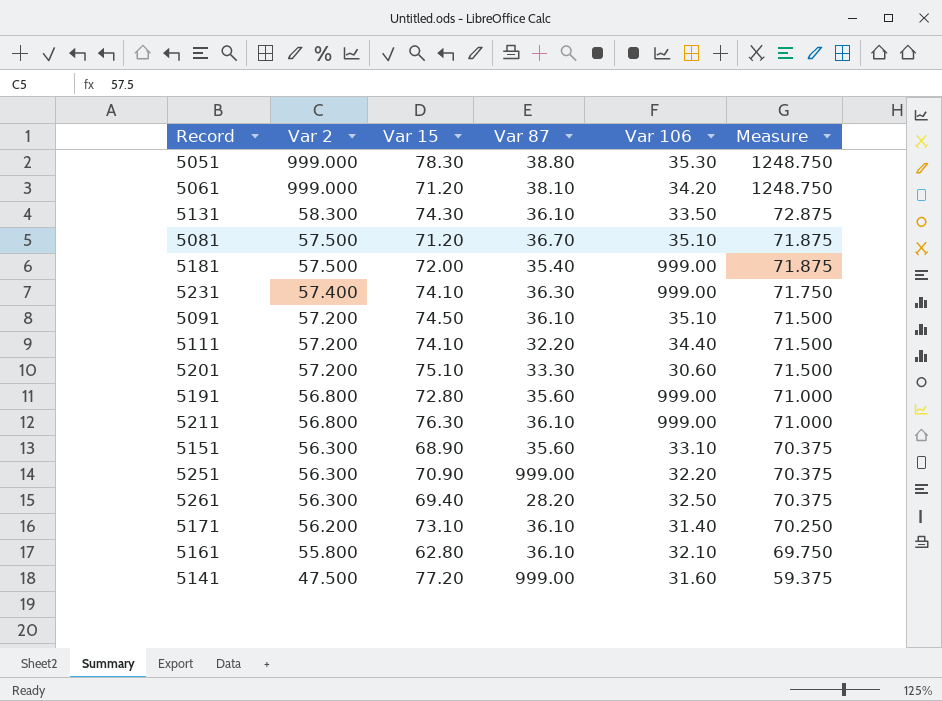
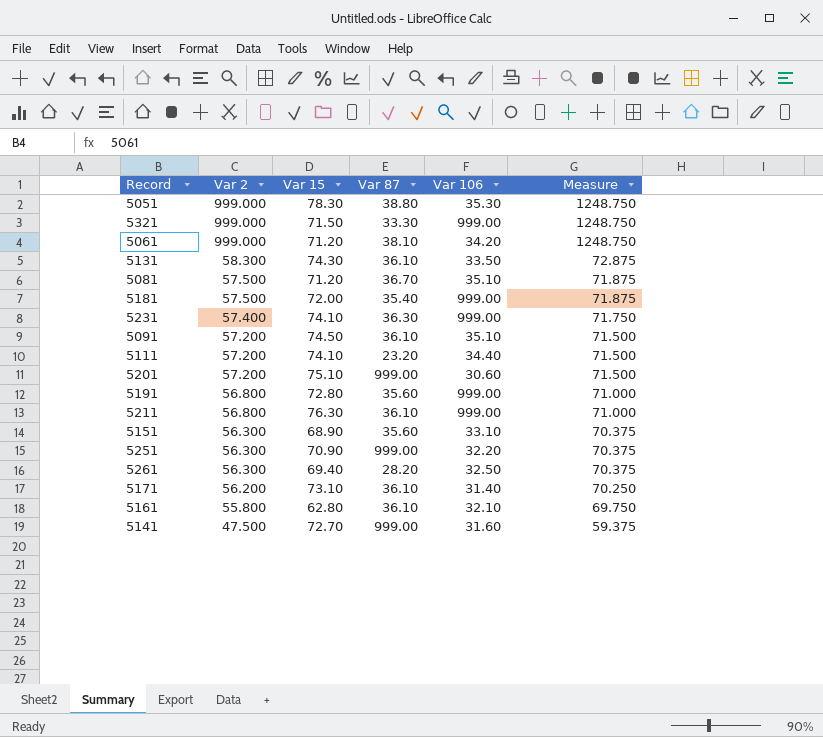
row 5321: none -> 999.000 | 71.50 | 33.30 | 999.00 | 1248.750
5111 | Var 87: 32.20 -> 23.20
5201 | Var 87: 33.30 -> 999.00
5141 | Var 15: 77.20 -> 72.70

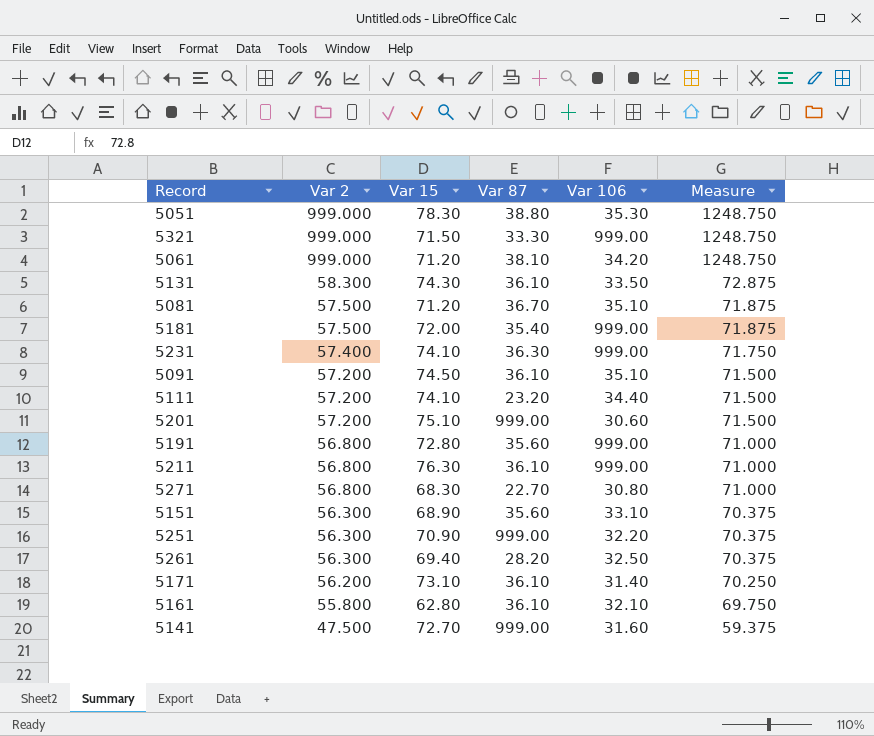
row 5271: none -> 56.800 | 68.30 | 22.70 | 30.80 | 71.000

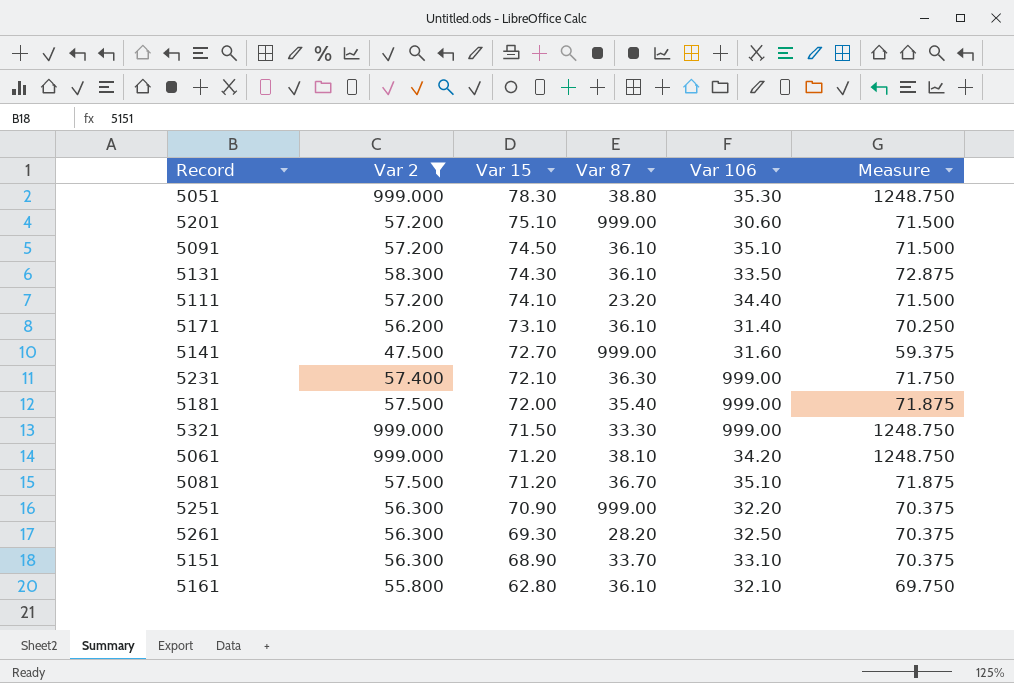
filter: none -> Var 2 != 56.800
row order: Var 2 descending -> Var 15 descending
5231 | Var 15: 74.10 -> 72.10
5261 | Var 15: 69.40 -> 69.30
5151 | Var 87: 35.60 -> 33.70

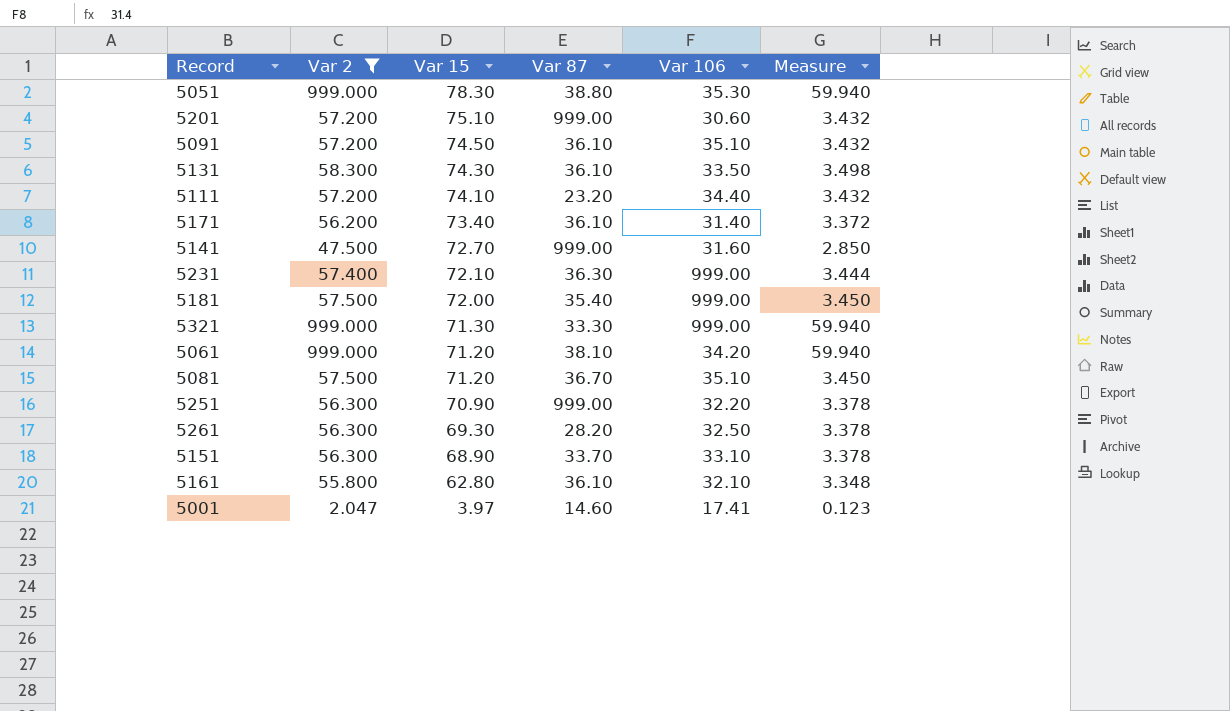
column Measure | formula: [Var 2] * 1.25 -> [Var 2] * 0.06
5171 | Var 15: 73.10 -> 73.40
5321 | Var 15: 71.50 -> 71.30
row 5001: none -> 2.047 | 3.97 | 14.60 | 17.41 | 0.123

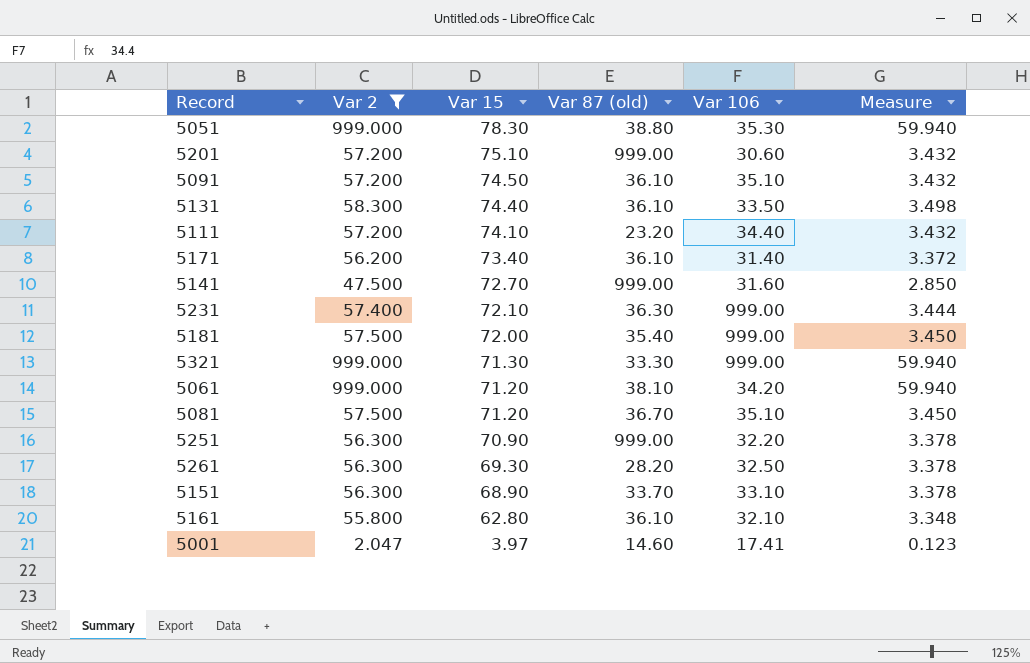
column name: Var 87 -> Var 87 (old)
5131 | Var 15: 74.30 -> 74.40

